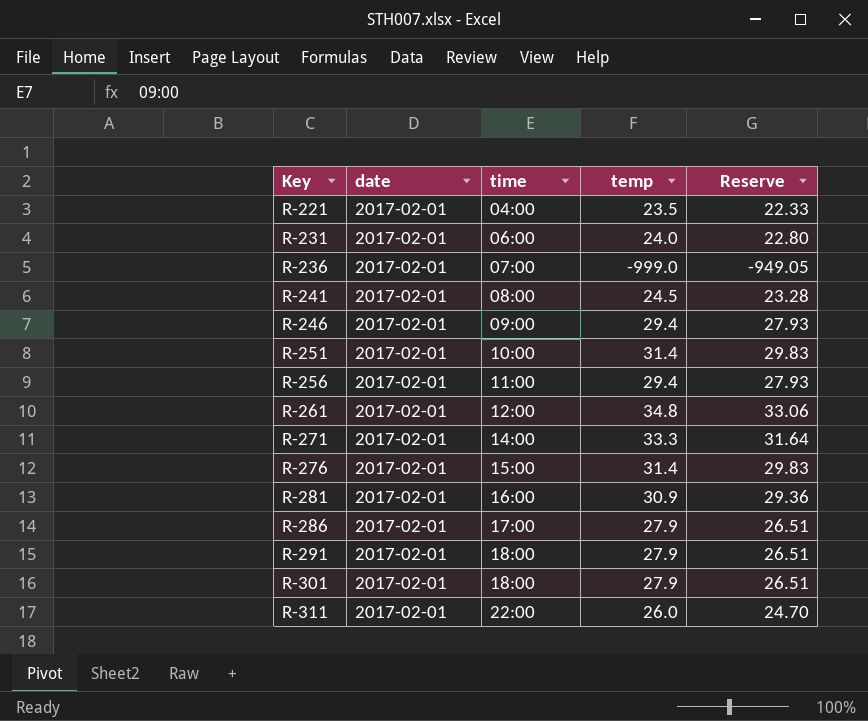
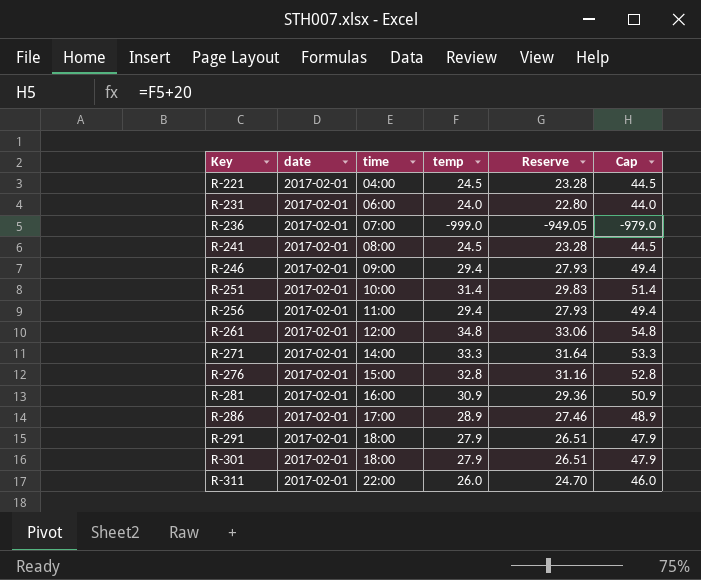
column Cap | formula: none -> [temp] + 20
R-221 | temp: 23.5 -> 24.5
R-221 | Reserve: 22.33 -> 23.28
R-276 | temp: 31.4 -> 32.8
R-276 | Reserve: 29.83 -> 31.16
R-286 | temp: 27.9 -> 28.9
R-286 | Reserve: 26.51 -> 27.46

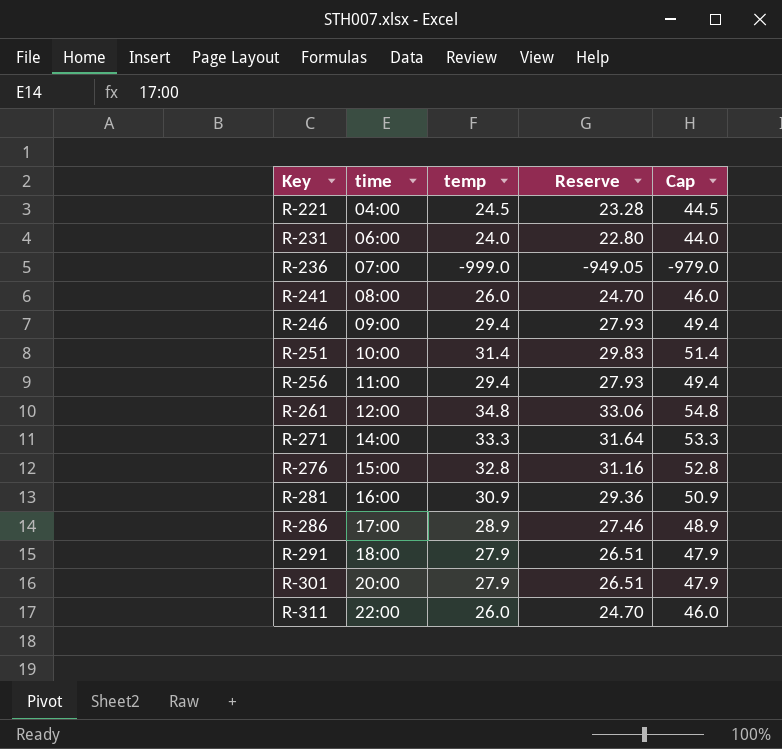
column date | position: 2 -> none
R-241 | temp: 24.5 -> 26.0
R-241 | Reserve: 23.28 -> 24.70
R-241 | Cap: 44.5 -> 46.0
R-301 | time: 18:00 -> 20:00

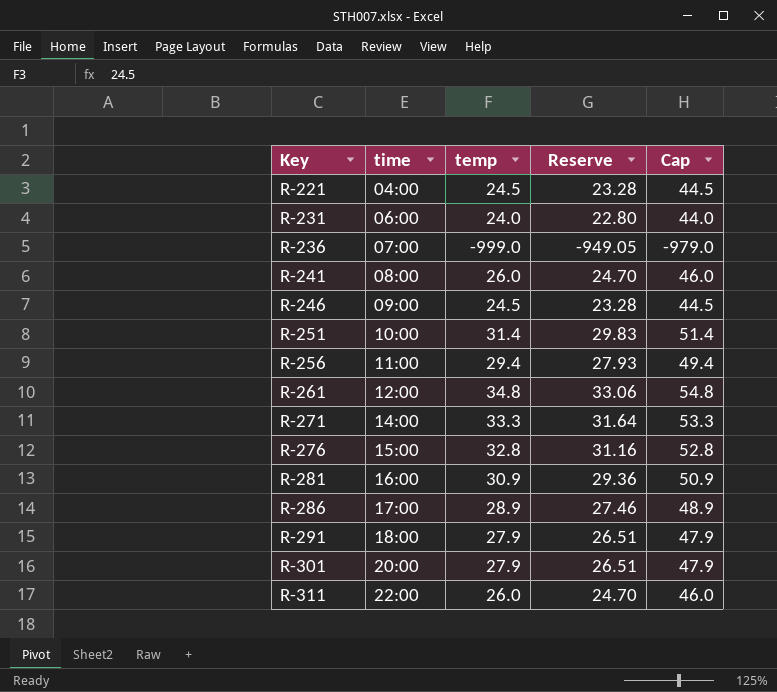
R-246 | temp: 29.4 -> 24.5
R-246 | Reserve: 27.93 -> 23.28
R-246 | Cap: 49.4 -> 44.5

